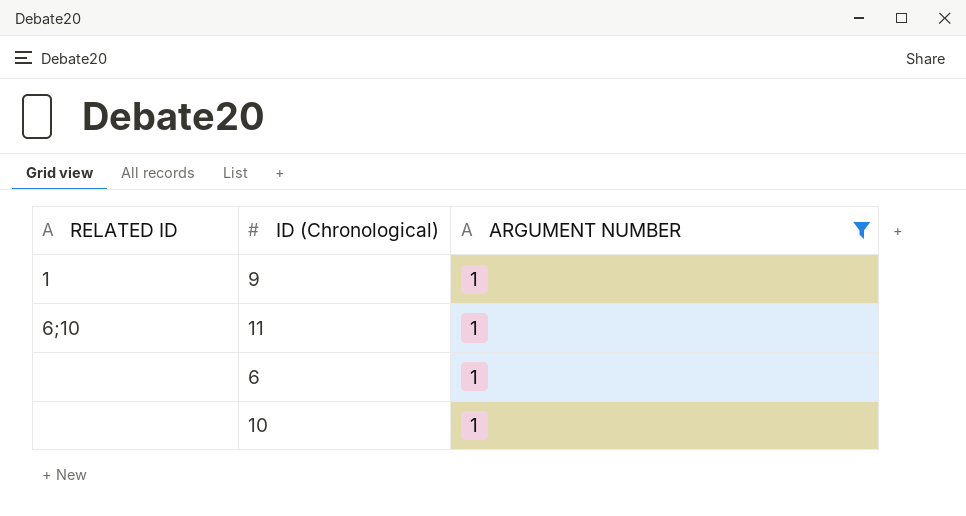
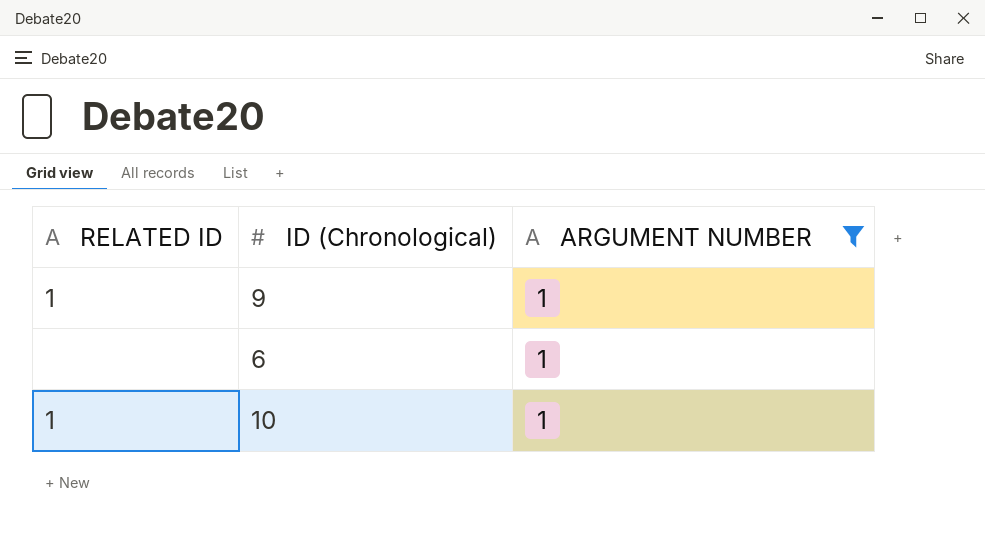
row 11: 6;10 | 1 -> none
10 | RELATED ID: none -> 1

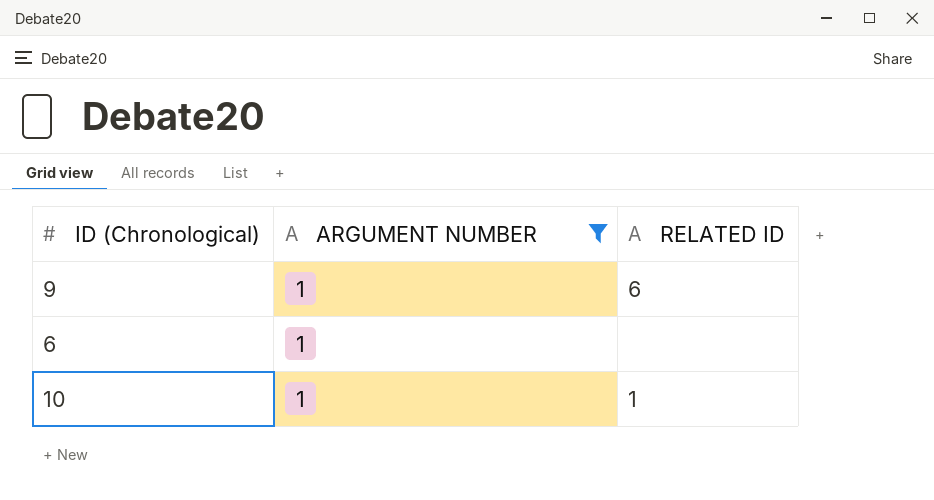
column RELATED ID | position: 1 -> 3
9 | RELATED ID: 1 -> 6

